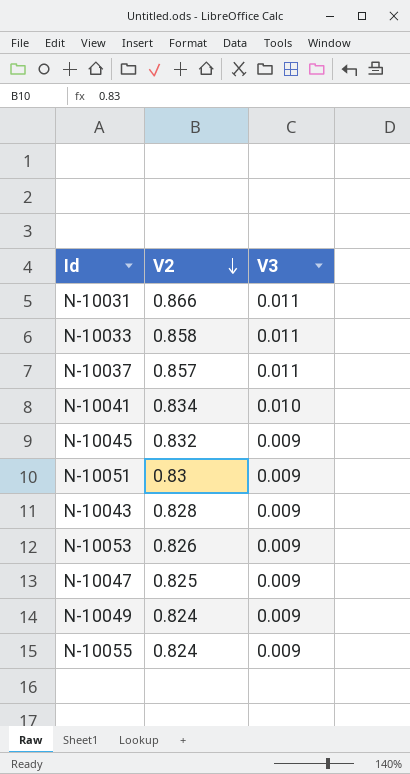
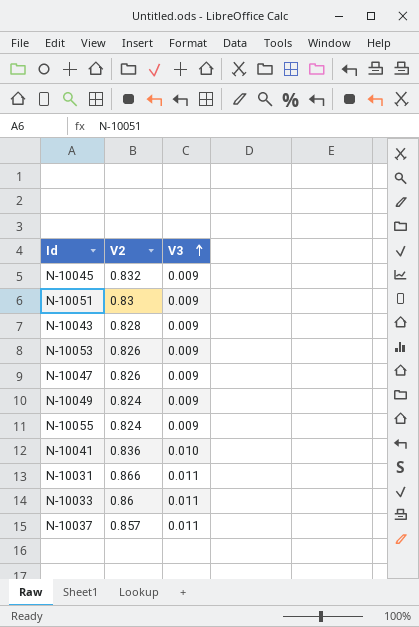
row order: V2 descending -> V3 ascending
N-10047 | V2: 0.825 -> 0.826
N-10041 | V2: 0.834 -> 0.836
N-10033 | V2: 0.858 -> 0.86

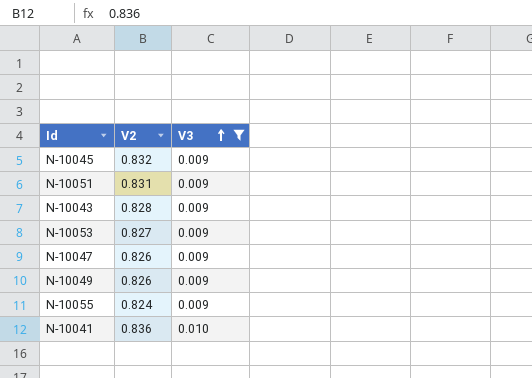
filter: none -> V3 != 0.011
N-10051 | V2: 0.83 -> 0.831
N-10053 | V2: 0.826 -> 0.827
N-10049 | V2: 0.824 -> 0.826

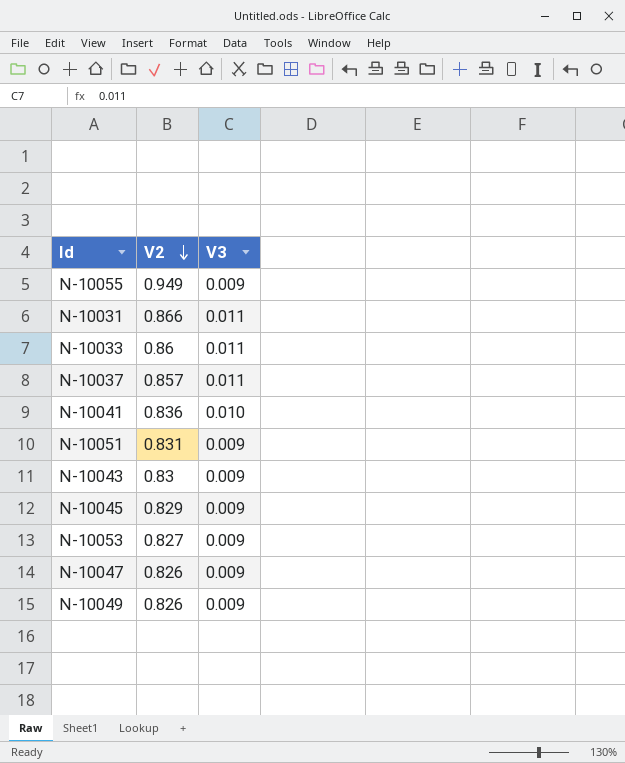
filter: V3 != 0.011 -> none
row order: V3 ascending -> V2 descending
N-10055 | V2: 0.824 -> 0.949
N-10043 | V2: 0.828 -> 0.83
N-10045 | V2: 0.832 -> 0.829

